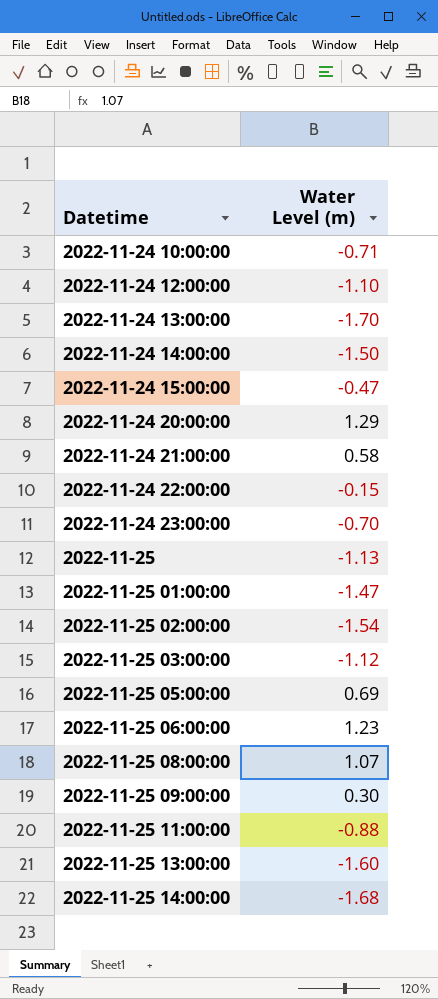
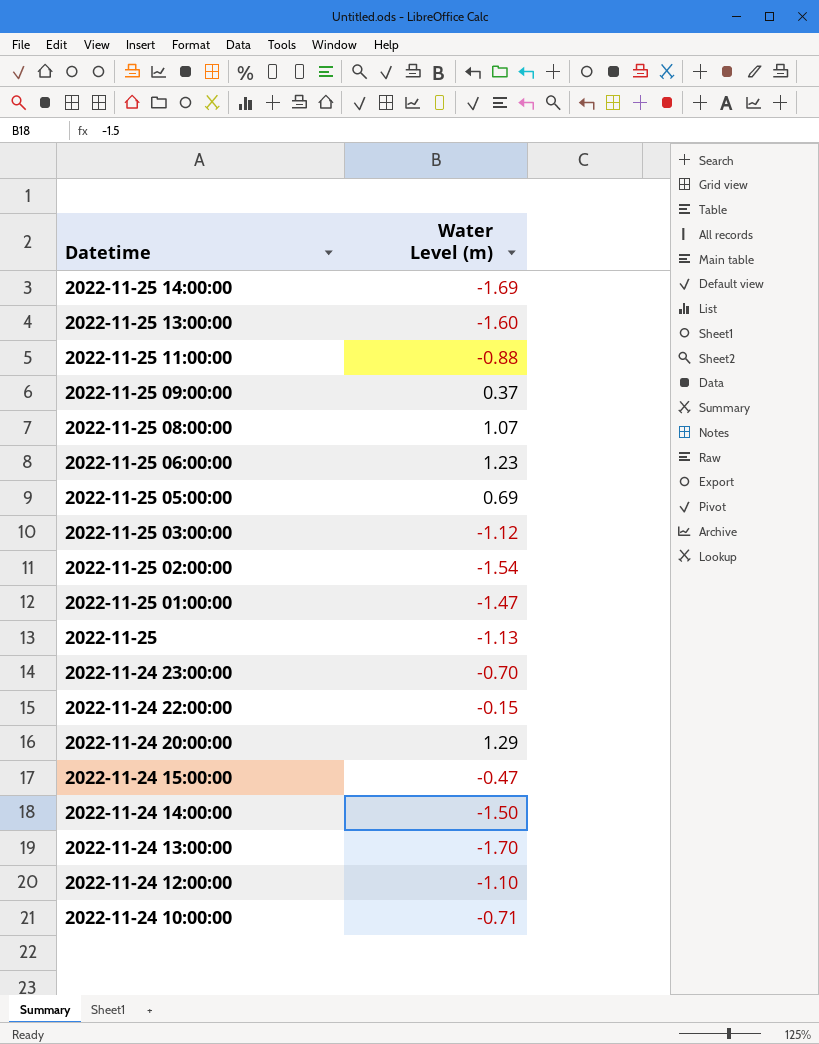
row order: Datetime ascending -> Datetime descending
row 2022-11-24 21:00:00: 0.58 -> none
2022-11-25 14:00:00 | Water Level (m): -1.68 -> -1.69
2022-11-25 09:00:00 | Water Level (m): 0.30 -> 0.37

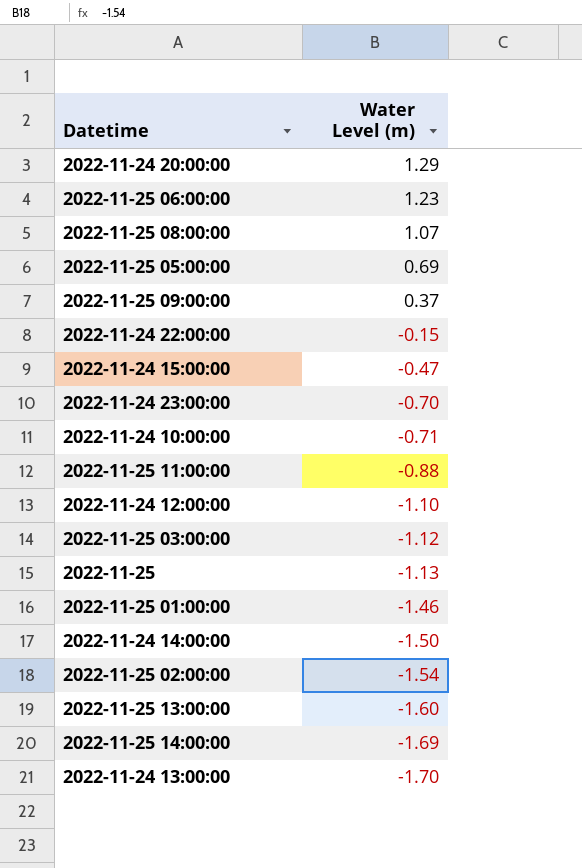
row order: Datetime descending -> Water Level (m) descending
2022-11-25 01:00:00 | Water Level (m): -1.47 -> -1.46

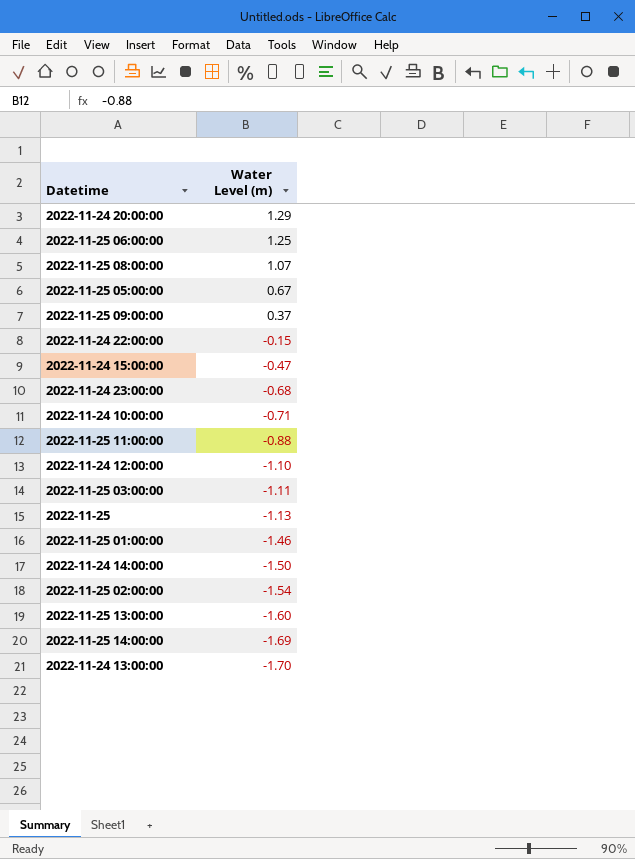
2022-11-25 06:00:00 | Water Level (m): 1.23 -> 1.25
2022-11-25 05:00:00 | Water Level (m): 0.69 -> 0.67
2022-11-24 23:00:00 | Water Level (m): -0.70 -> -0.68
2022-11-25 03:00:00 | Water Level (m): -1.12 -> -1.11

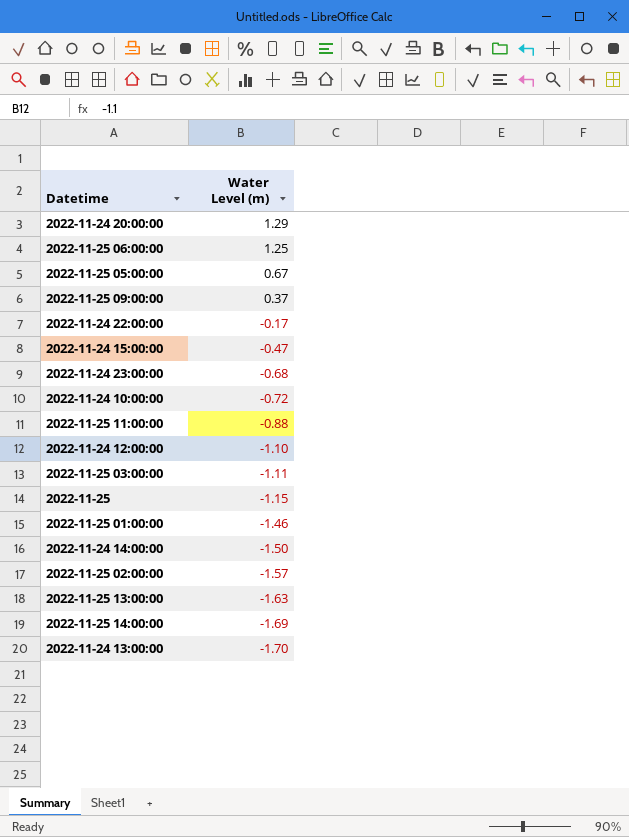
row 2022-11-25 08:00:00: 1.07 -> none
2022-11-24 22:00:00 | Water Level (m): -0.15 -> -0.17
2022-11-24 10:00:00 | Water Level (m): -0.71 -> -0.72
2022-11-25 | Water Level (m): -1.13 -> -1.15
2022-11-25 02:00:00 | Water Level (m): -1.54 -> -1.57
2022-11-25 13:00:00 | Water Level (m): -1.60 -> -1.63

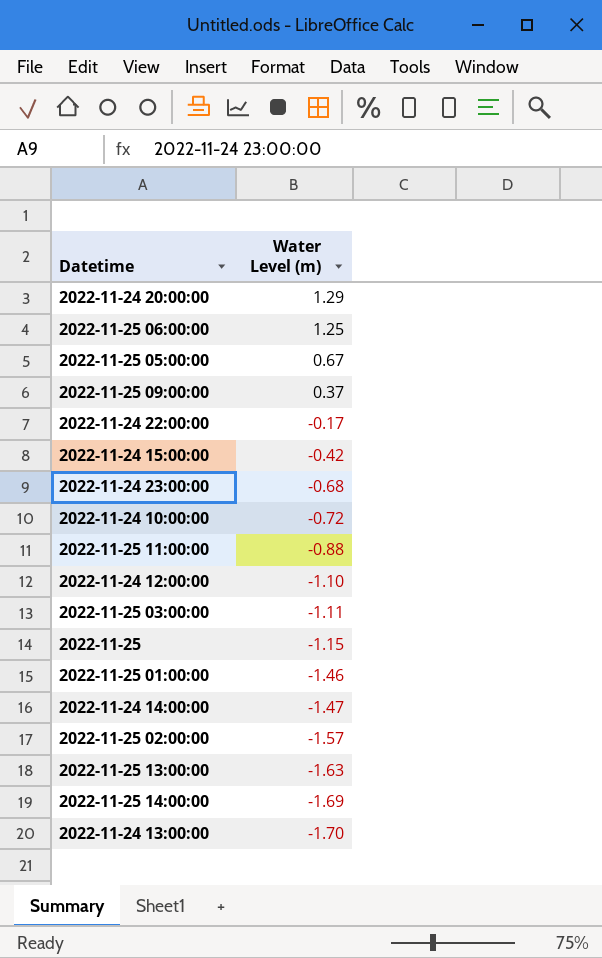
2022-11-24 15:00:00 | Water Level (m): -0.47 -> -0.42
2022-11-24 14:00:00 | Water Level (m): -1.50 -> -1.47

